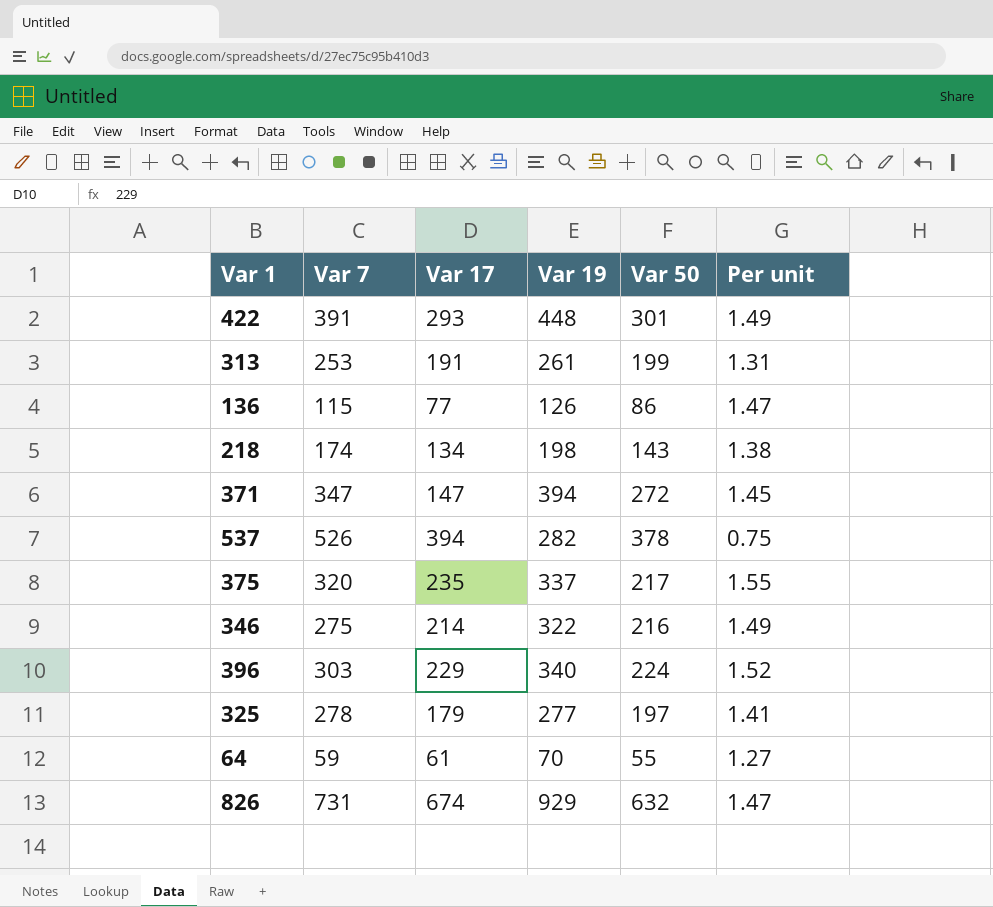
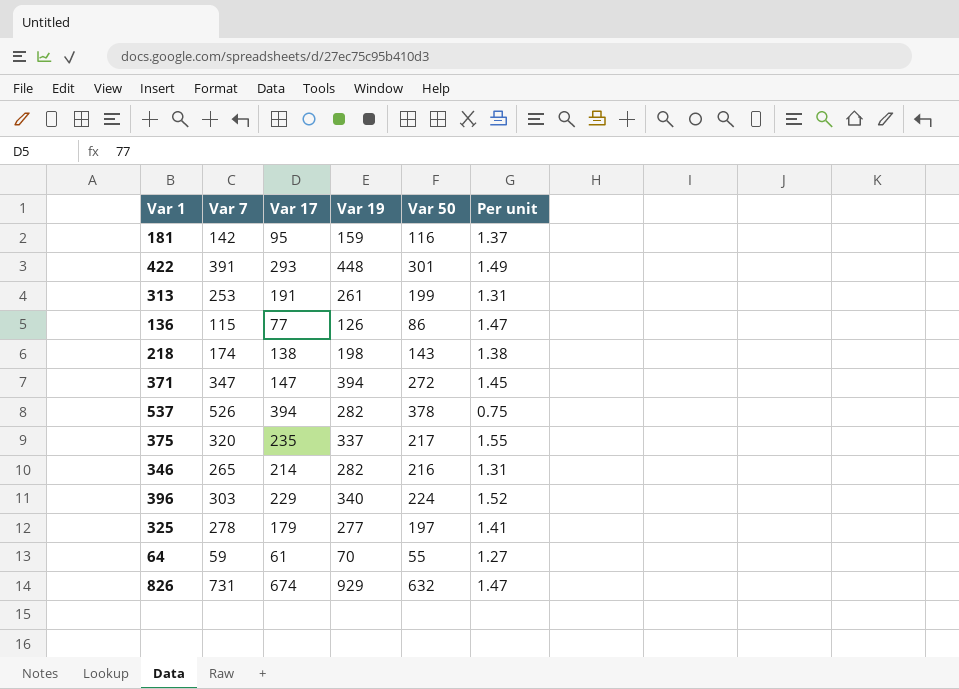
row 181: none -> 142 | 95 | 159 | 116 | 1.37
218 | Var 17: 134 -> 138
346 | Var 7: 275 -> 265
346 | Var 19: 322 -> 282
346 | Per unit: 1.49 -> 1.31

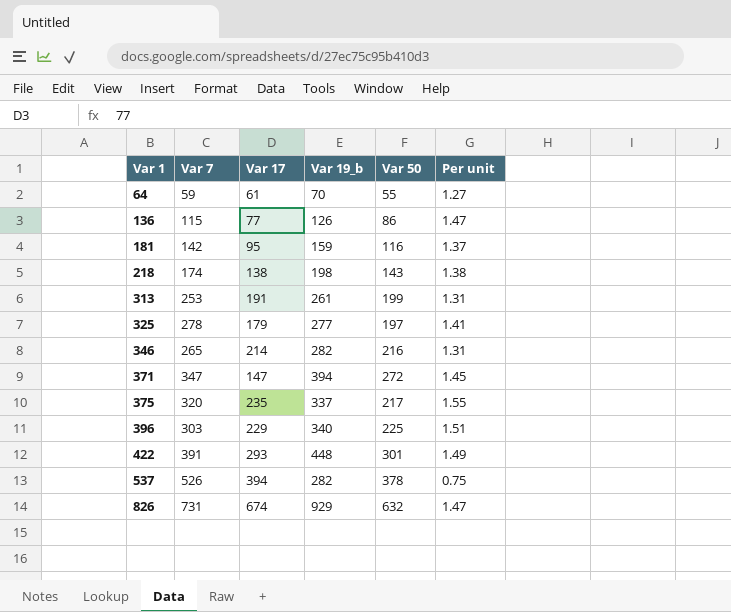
row order: none -> Var 1 ascending
column name: Var 19 -> Var 19_b
396 | Var 50: 224 -> 225
396 | Per unit: 1.52 -> 1.51

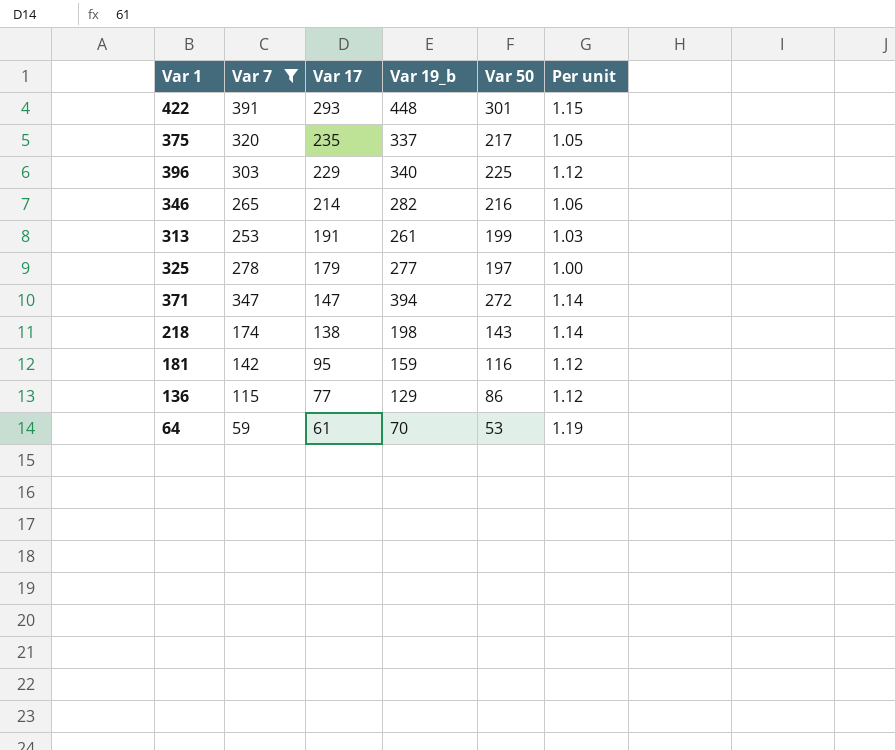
filter: none -> Var 7 <= 391
row order: Var 1 ascending -> Var 17 descending
column Per unit | formula: [Var 19_b] / [Var 50] -> [Var 19_b] / [Var 7]
136 | Var 19_b: 126 -> 129
64 | Var 50: 55 -> 53

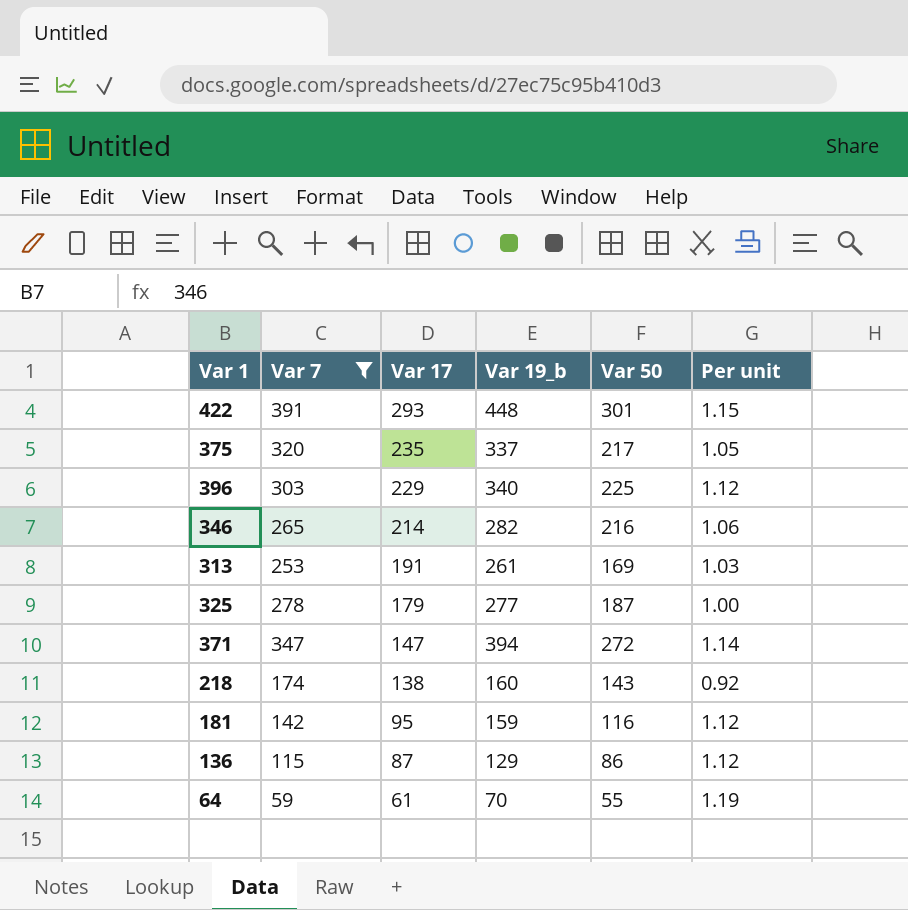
313 | Var 50: 199 -> 169
325 | Var 50: 197 -> 187
218 | Var 19_b: 198 -> 160
218 | Per unit: 1.14 -> 0.92
136 | Var 17: 77 -> 87
64 | Var 50: 53 -> 55

